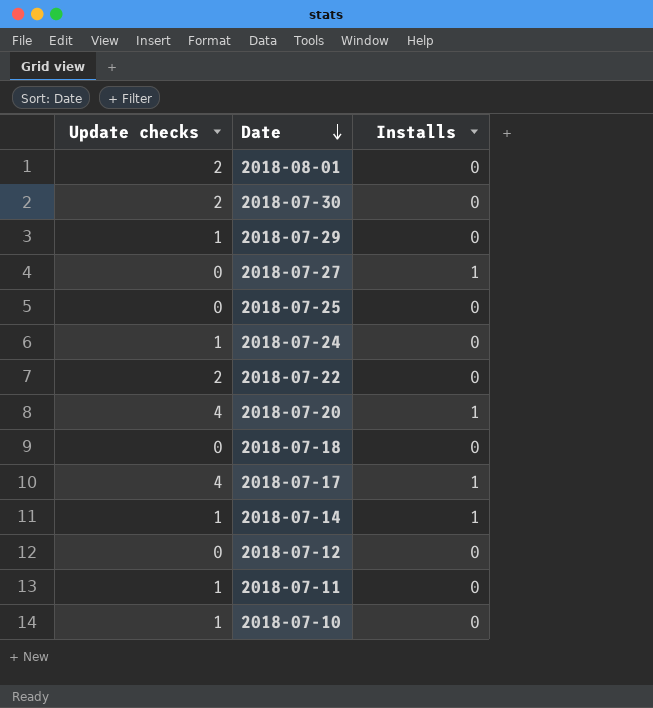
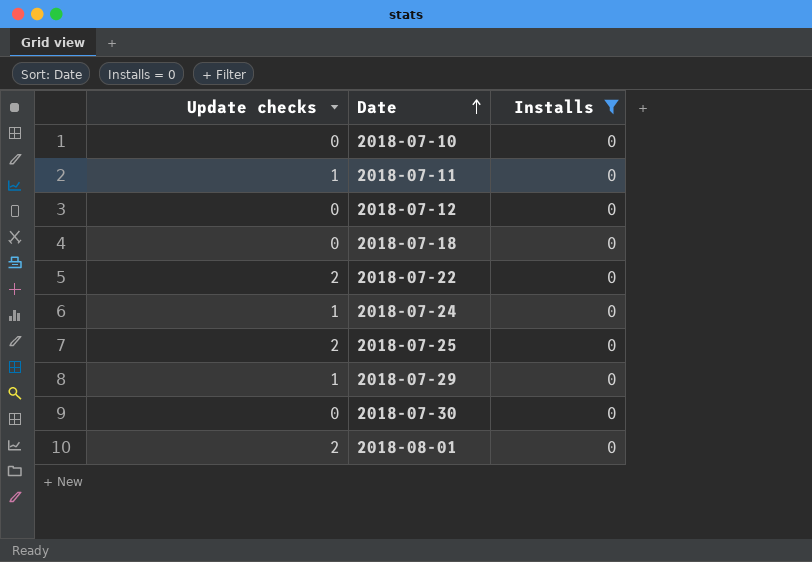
filter: none -> Installs = 0
row order: Date descending -> Date ascending
2018-07-10 | Update checks: 1 -> 0
2018-07-25 | Update checks: 0 -> 2
2018-07-30 | Update checks: 2 -> 0

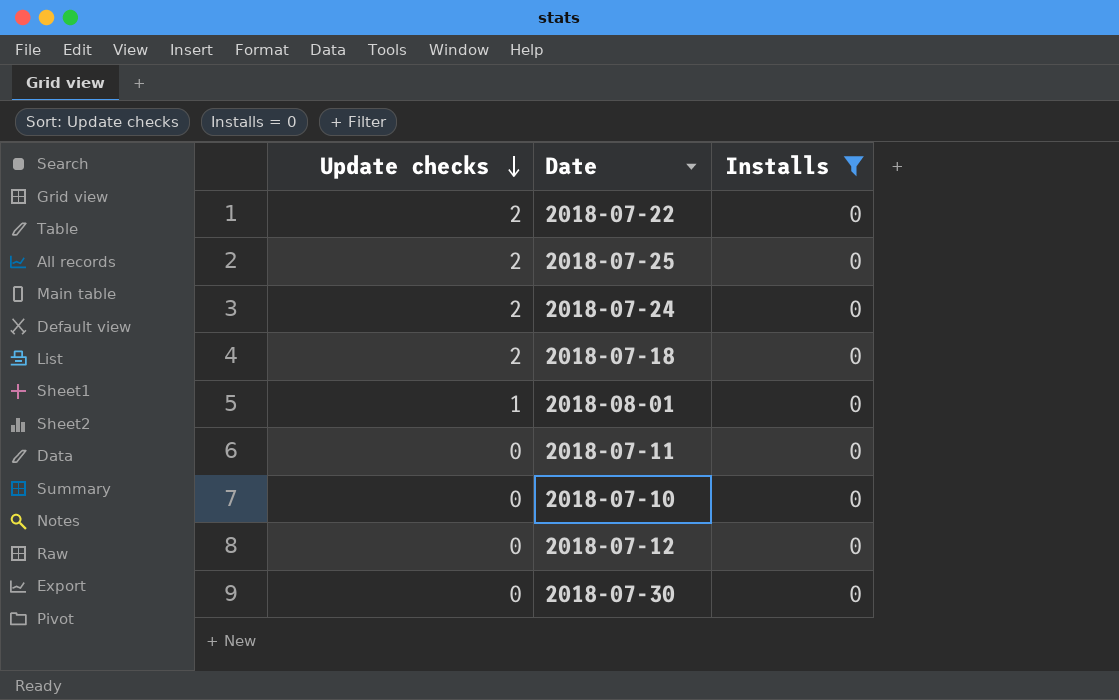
row order: Date ascending -> Update checks descending
row 2018-07-29: 1 | 0 -> none
2018-07-24 | Update checks: 1 -> 2
2018-07-18 | Update checks: 0 -> 2
2018-08-01 | Update checks: 2 -> 1
2018-07-11 | Update checks: 1 -> 0

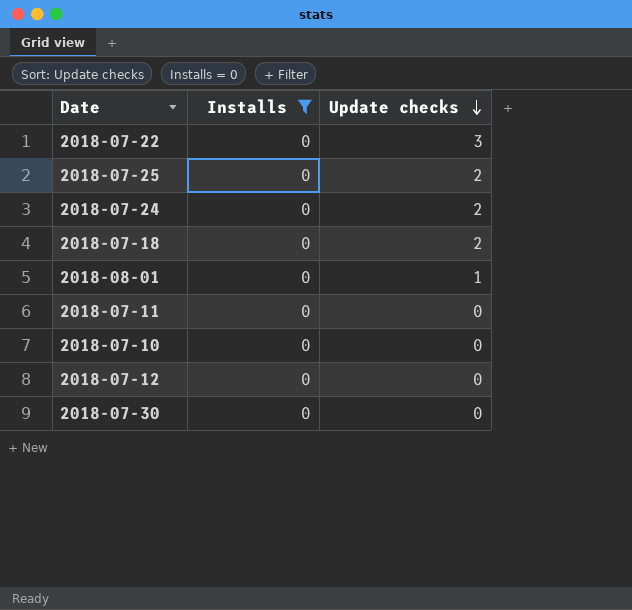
column Update checks | position: 1 -> 3
2018-07-22 | Update checks: 2 -> 3

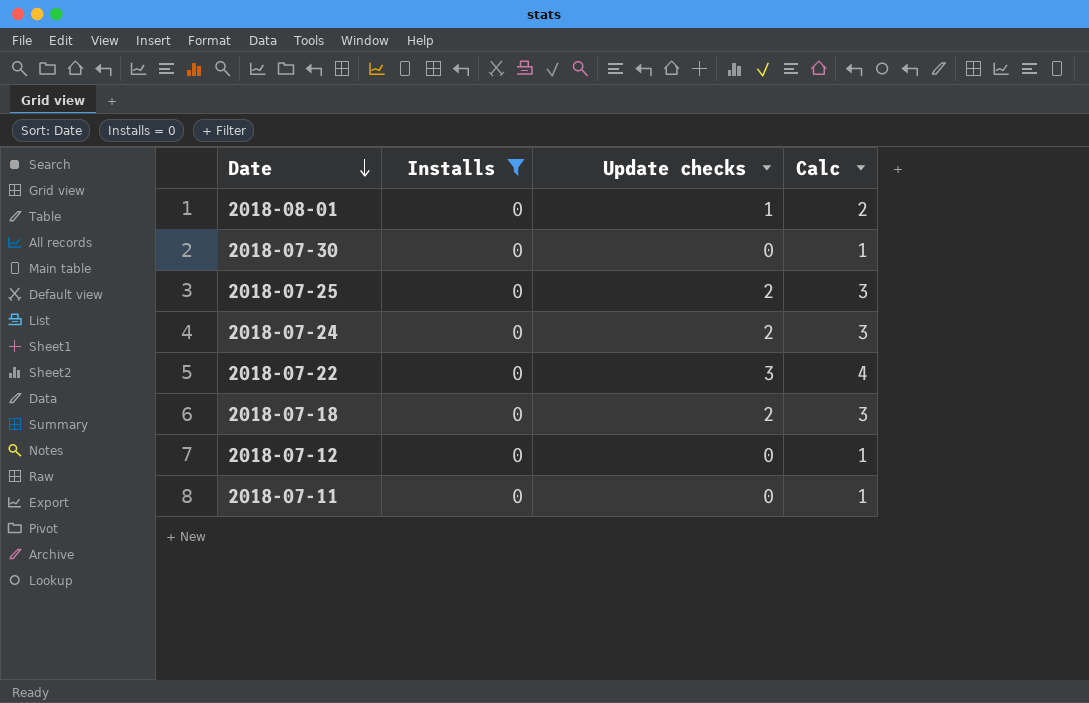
row order: Update checks descending -> Date descending
column Calc | formula: none -> [Update checks] + 1
row 2018-07-10: 0 | 0 -> none

